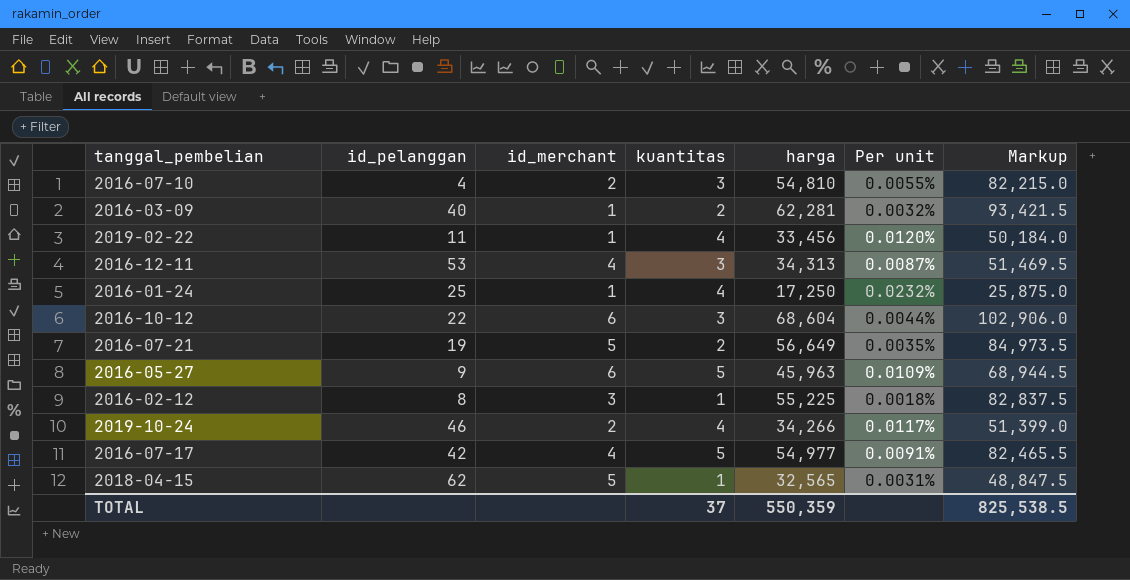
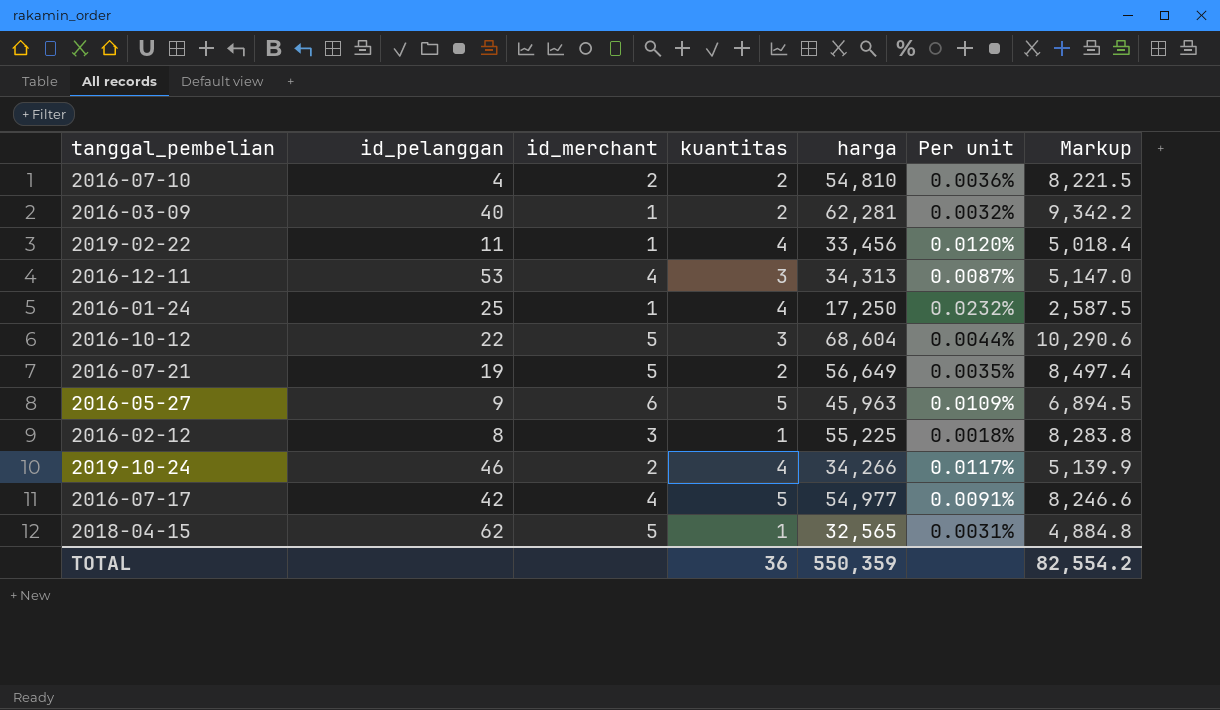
column Markup | formula: [harga] * 1.5 -> [harga] * 0.15
2016-07-10 | kuantitas: 3 -> 2
2016-07-10 | Per unit: 0.0055% -> 0.0036%
2016-10-12 | id_merchant: 6 -> 5
TOTAL | kuantitas: 37 -> 36
TOTAL | Markup: 825,538.5 -> 82,554.2

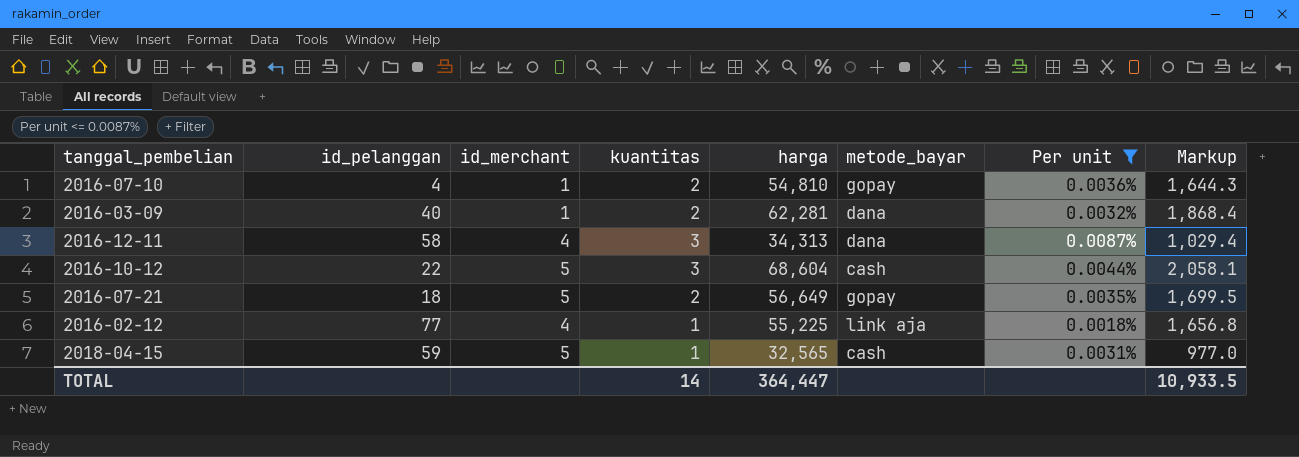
filter: none -> Per unit <= 0.0087%
column metode_bayar | position: none -> 6
column Markup | formula: [harga] * 0.15 -> [harga] * 0.03
2016-07-10 | id_merchant: 2 -> 1
2016-12-11 | id_pelanggan: 53 -> 58
2016-07-21 | id_pelanggan: 19 -> 18
2016-02-12 | id_pelanggan: 8 -> 77
2016-02-12 | id_merchant: 3 -> 4
2018-04-15 | id_pelanggan: 62 -> 59
TOTAL | kuantitas: 36 -> 14
TOTAL | harga: 550,359 -> 364,447
TOTAL | Markup: 82,554.2 -> 10,933.5

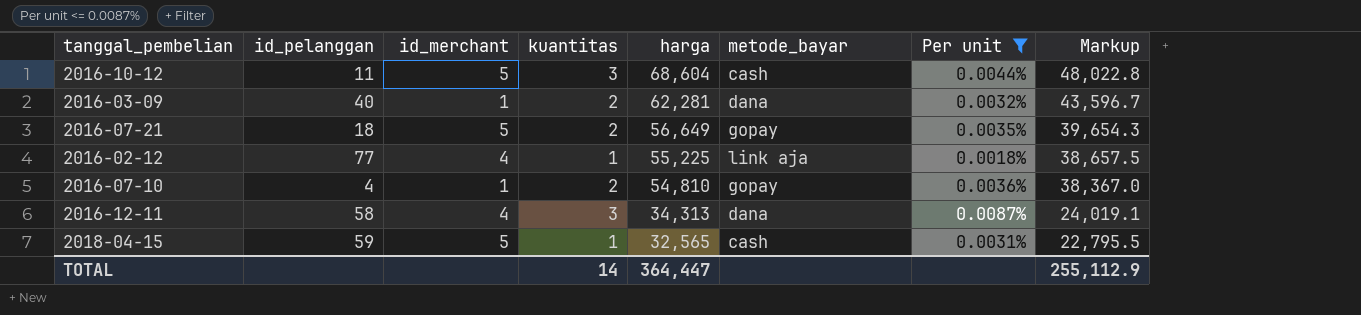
row order: none -> harga descending
column Markup | formula: [harga] * 0.03 -> [harga] * 0.7
2016-10-12 | id_pelanggan: 22 -> 11
TOTAL | Markup: 10,933.5 -> 255,112.9

